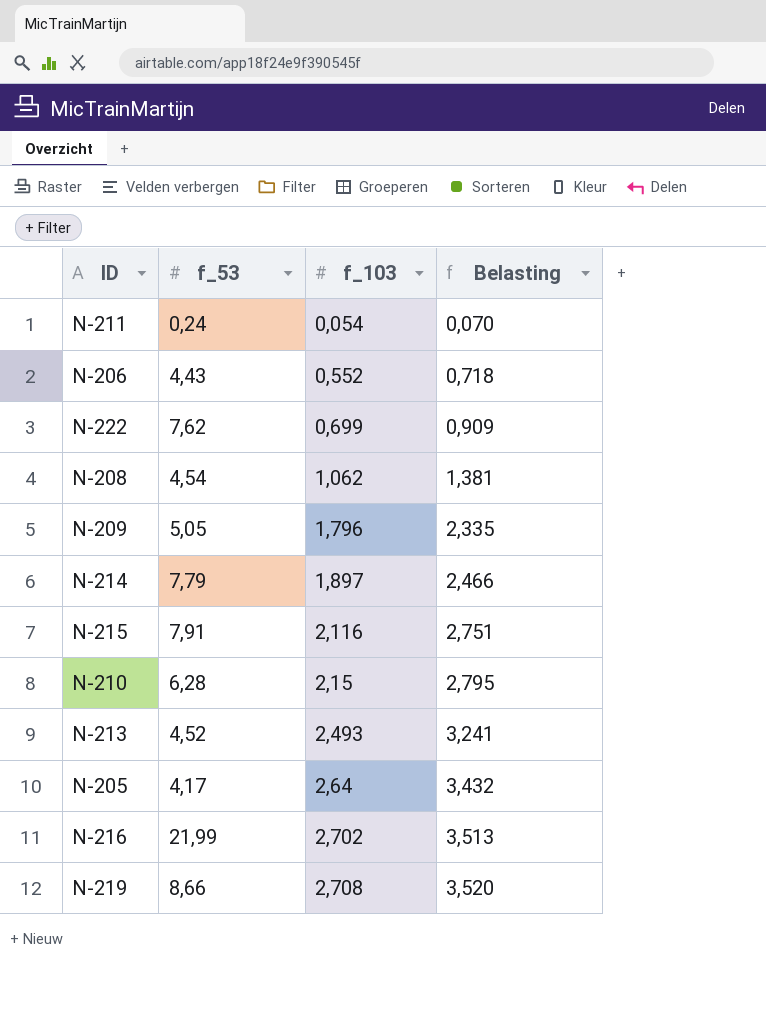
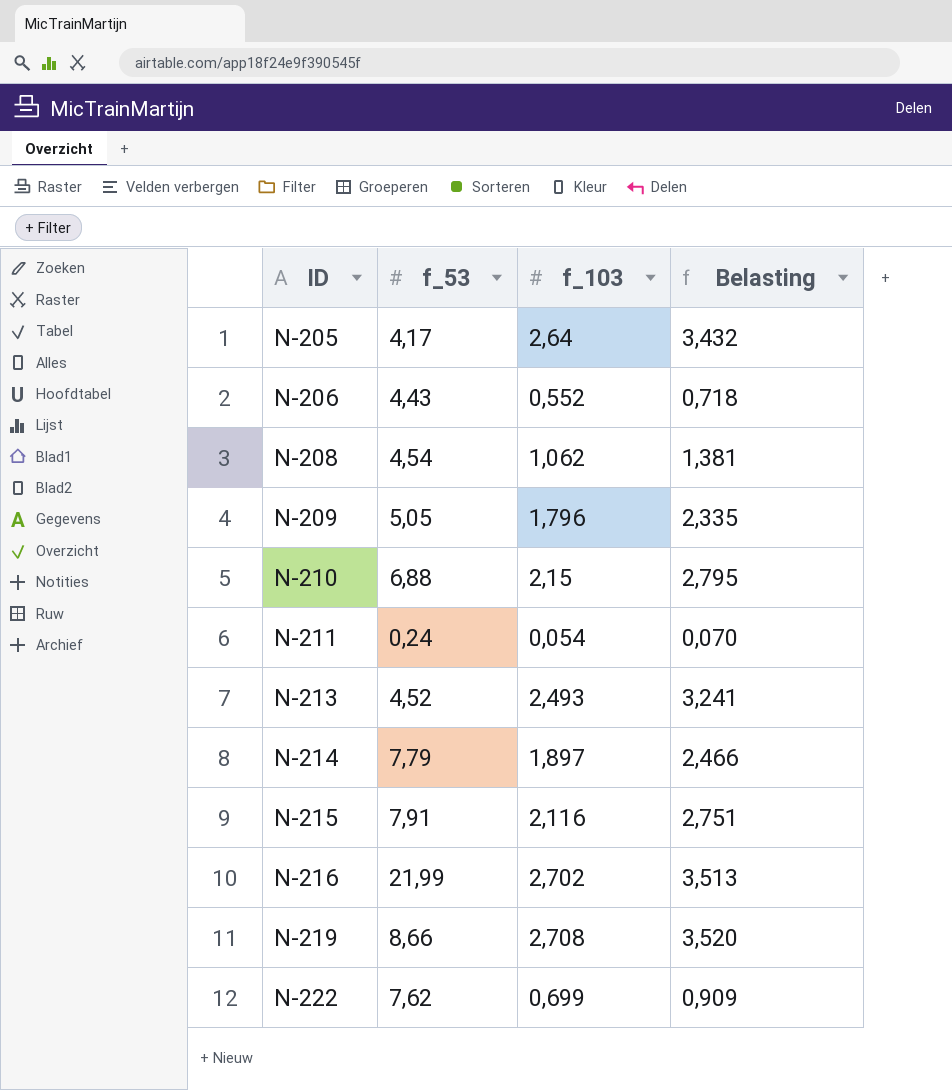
row order: f_103 ascending -> ID ascending
N-210 | f_53: 6,28 -> 6,88

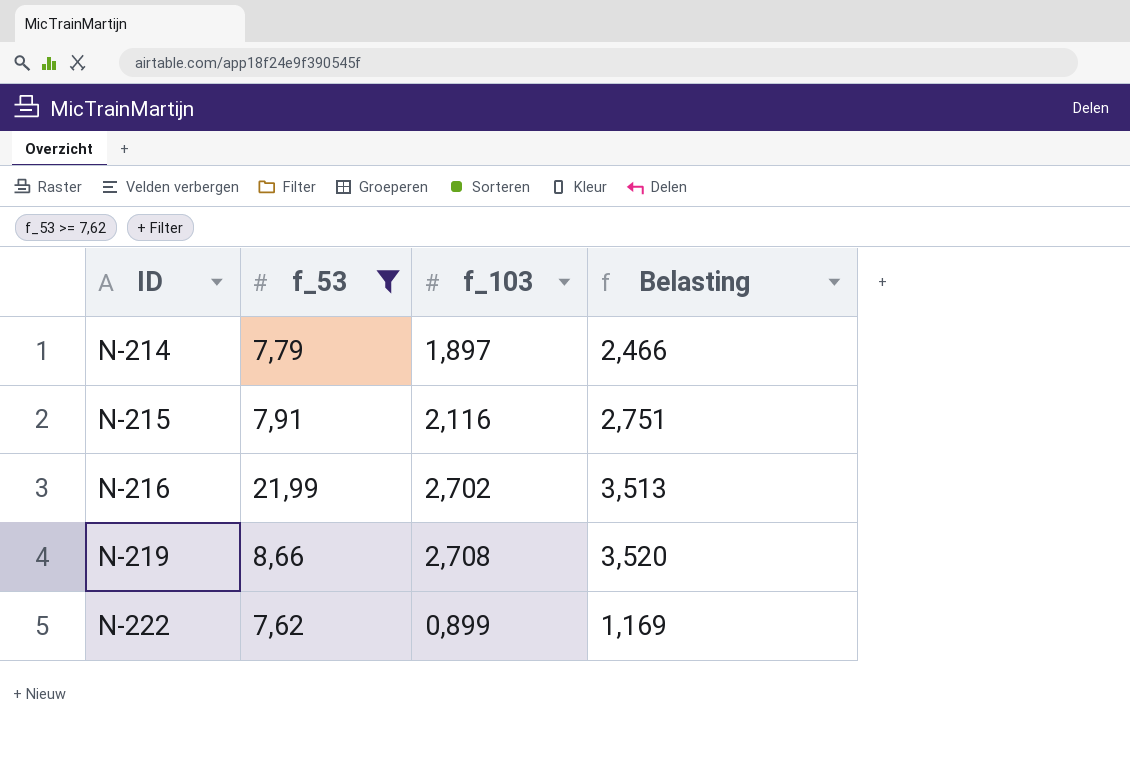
filter: none -> f_53 >= 7,62
N-222 | f_103: 0,699 -> 0,899
N-222 | Belasting: 0,909 -> 1,169

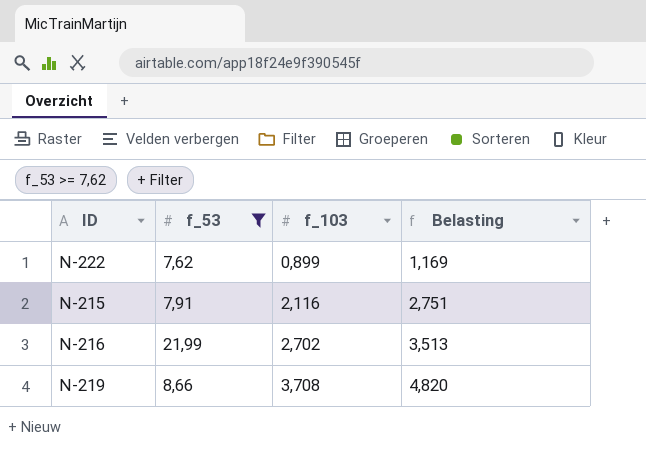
row order: ID ascending -> f_103 ascending
row N-214: 7,79 | 1,897 | 2,466 -> none
N-219 | f_103: 2,708 -> 3,708
N-219 | Belasting: 3,520 -> 4,820

